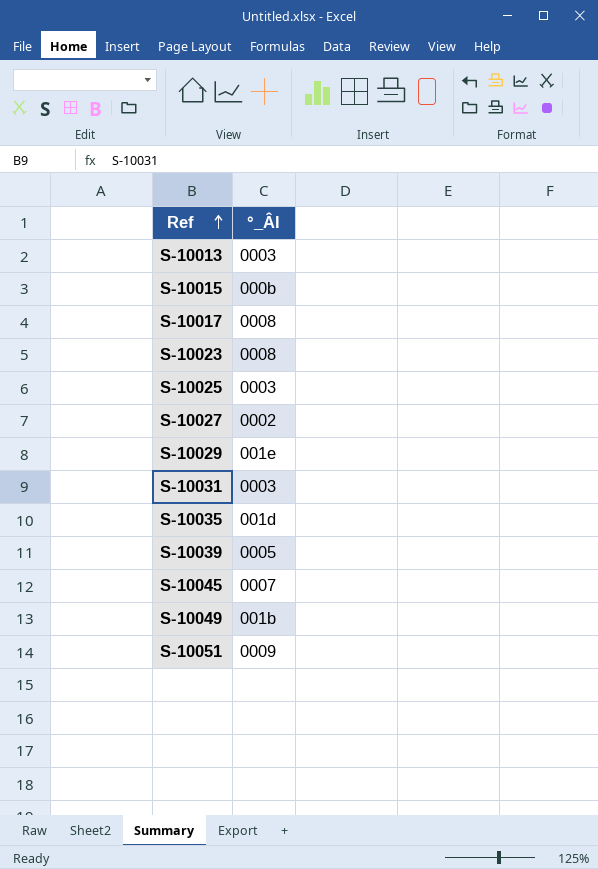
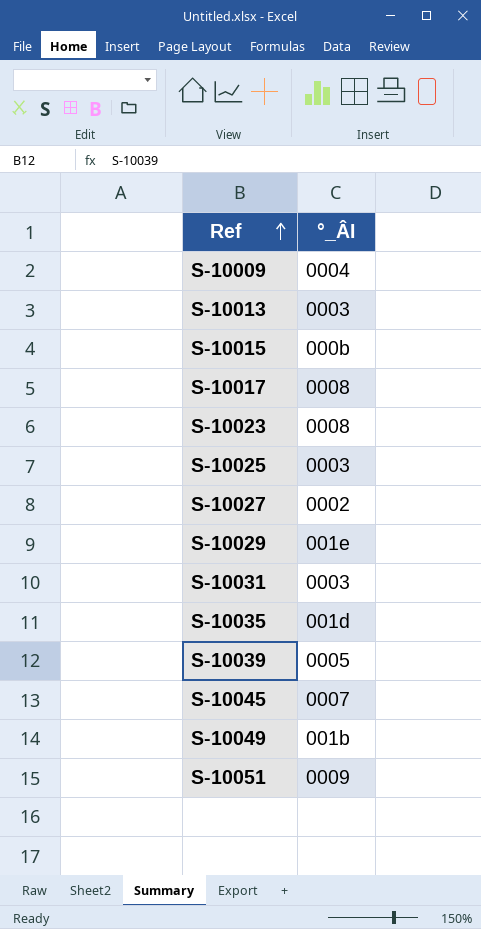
row S-10009: none -> 0004

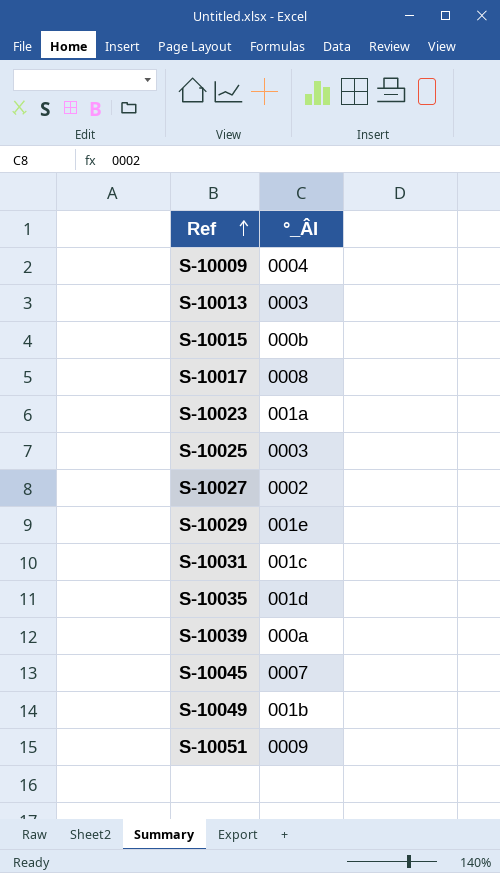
S-10023 | °_ÂI: 0008 -> 001a
S-10031 | °_ÂI: 0003 -> 001c
S-10039 | °_ÂI: 0005 -> 000a

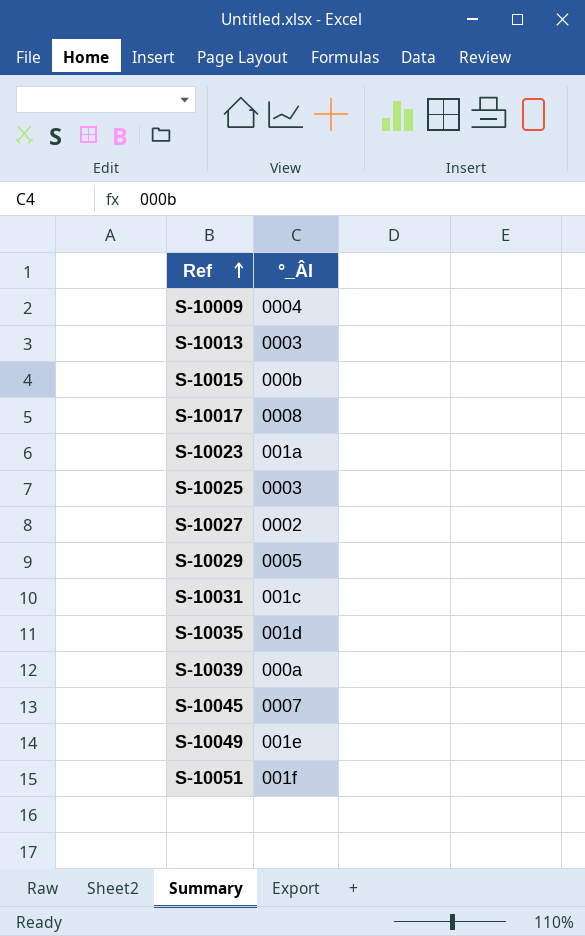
S-10029 | °_ÂI: 001e -> 0005
S-10049 | °_ÂI: 001b -> 001e
S-10051 | °_ÂI: 0009 -> 001f

